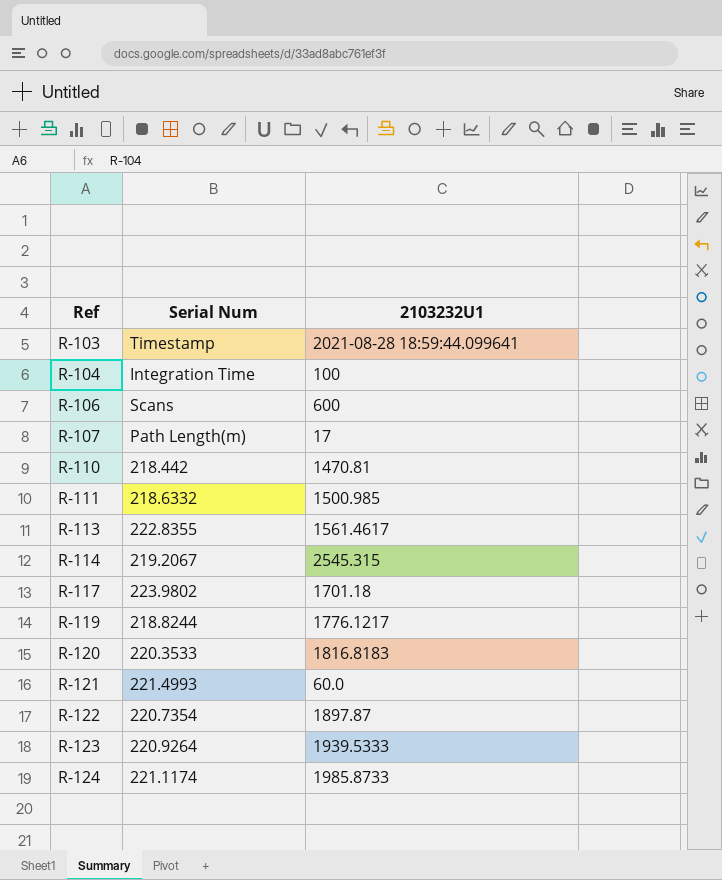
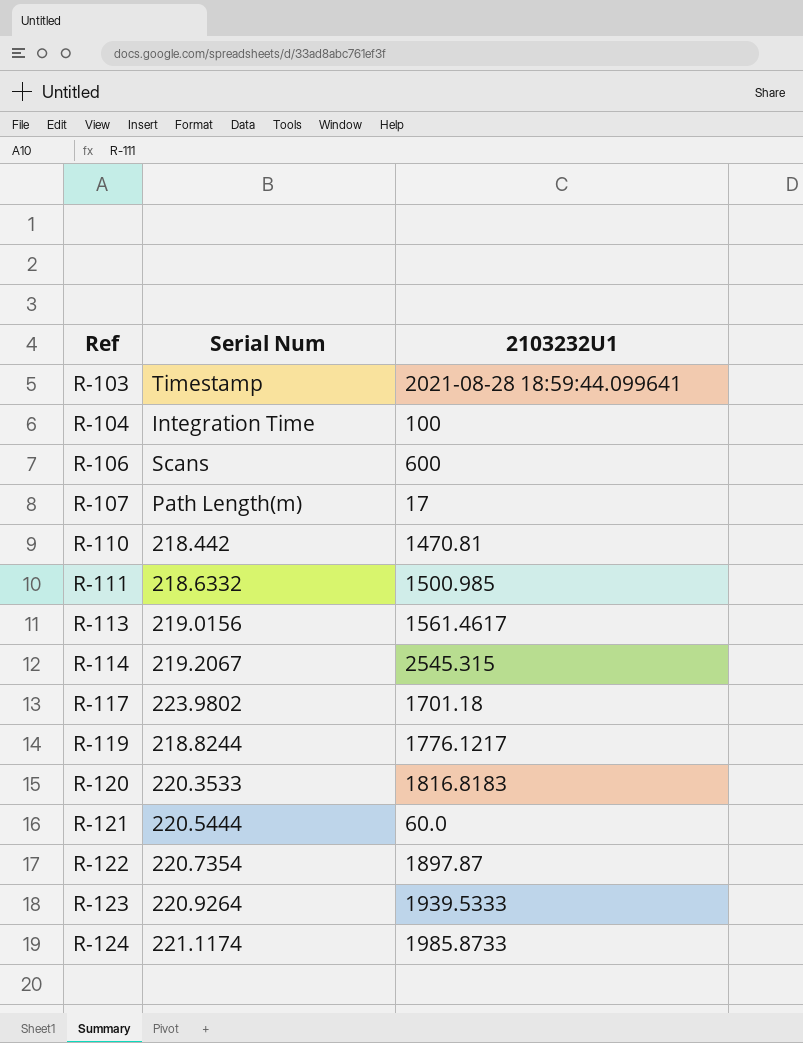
R-113 | Serial Num: 222.8355 -> 219.0156
R-121 | Serial Num: 221.4993 -> 220.5444

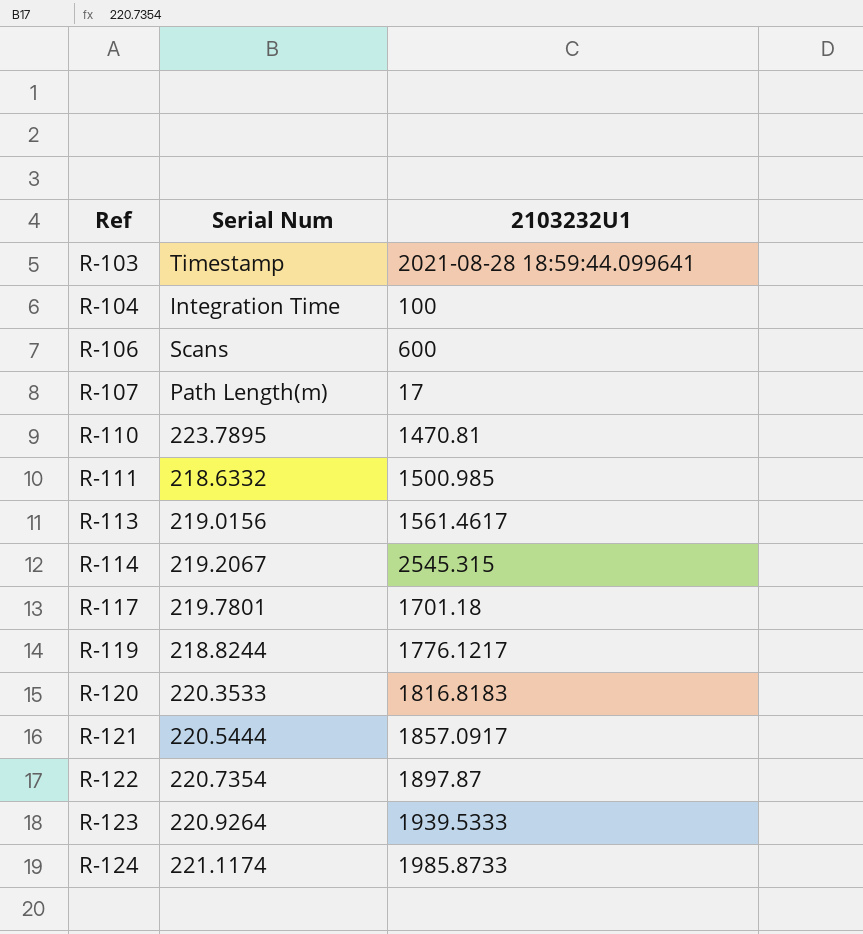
R-110 | Serial Num: 218.442 -> 223.7895
R-117 | Serial Num: 223.9802 -> 219.7801
R-121 | 2103232U1: 60.0 -> 1857.0917

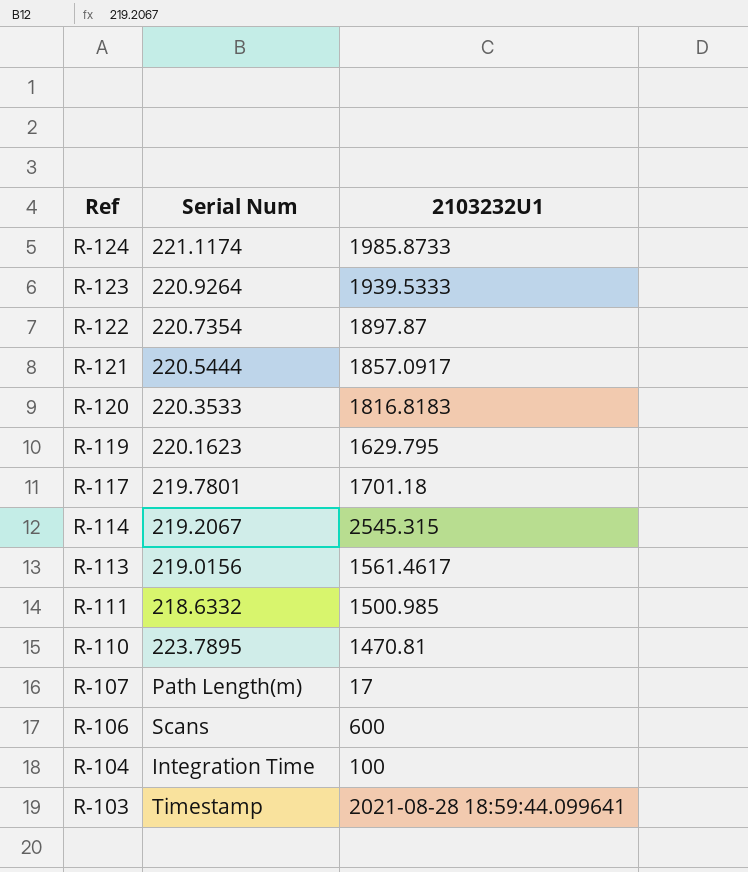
row order: Ref ascending -> Ref descending
R-119 | Serial Num: 218.8244 -> 220.1623
R-119 | 2103232U1: 1776.1217 -> 1629.795

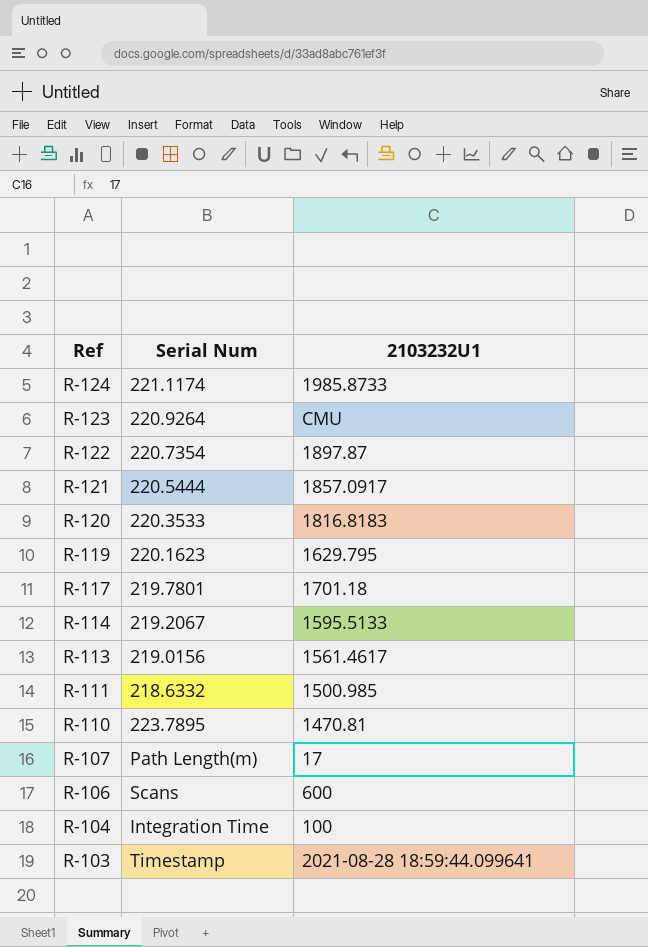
R-123 | 2103232U1: 1939.5333 -> CMU
R-114 | 2103232U1: 2545.315 -> 1595.5133

